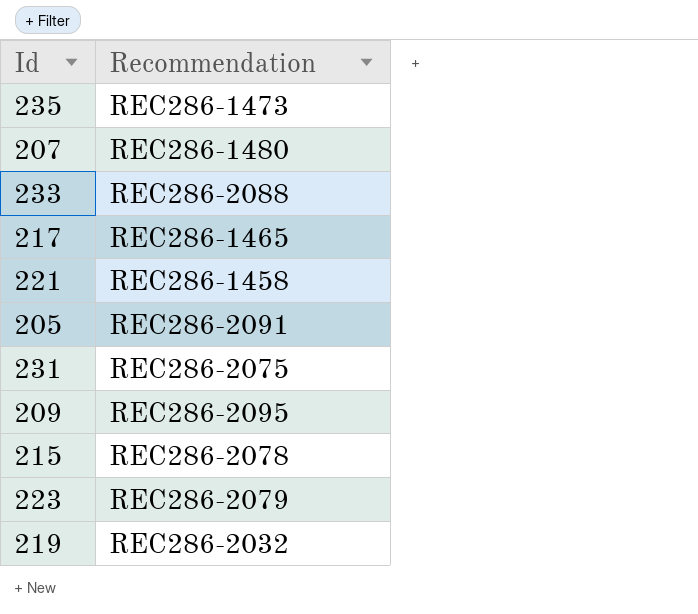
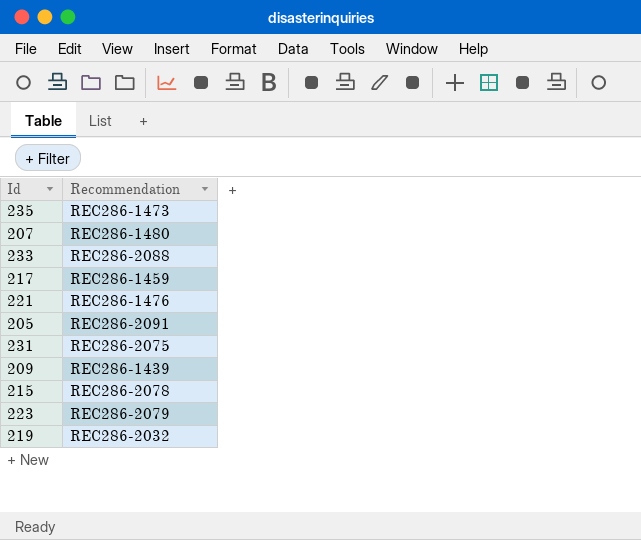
217 | Recommendation: REC286-1465 -> REC286-1459
221 | Recommendation: REC286-1458 -> REC286-1476
209 | Recommendation: REC286-2095 -> REC286-1439

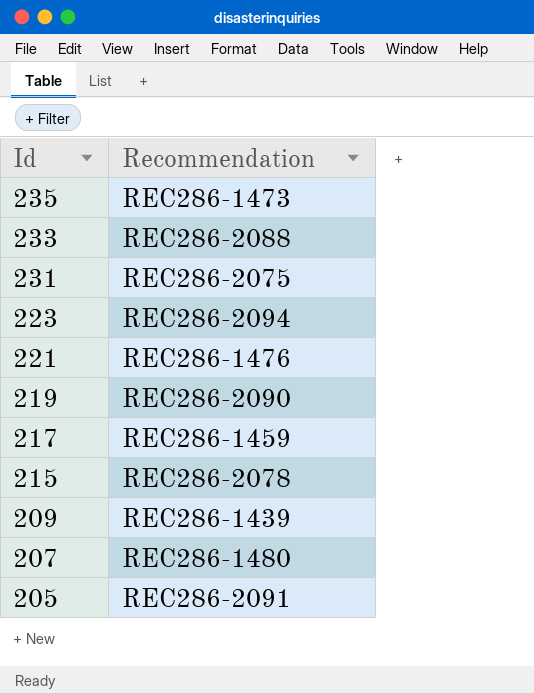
row order: none -> Id descending
223 | Recommendation: REC286-2079 -> REC286-2094
219 | Recommendation: REC286-2032 -> REC286-2090

